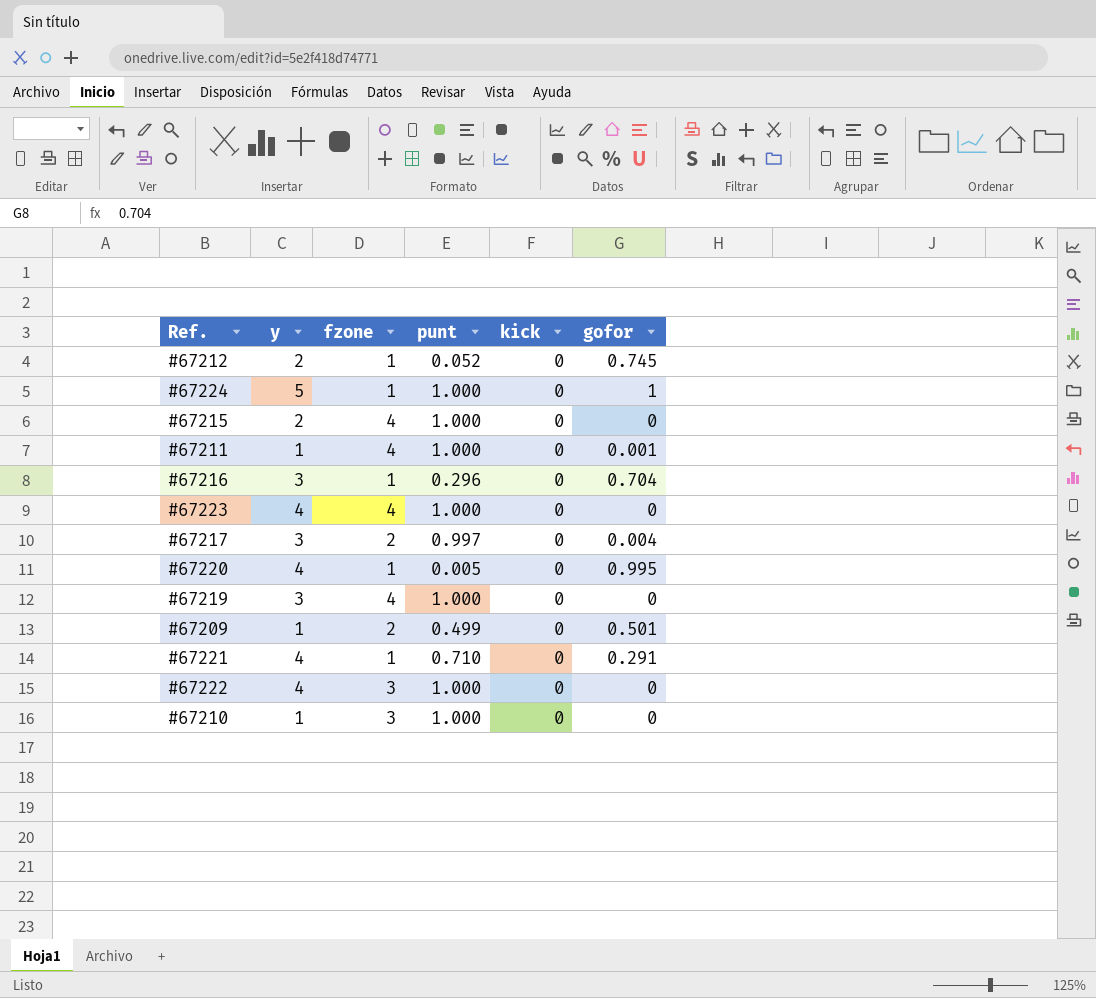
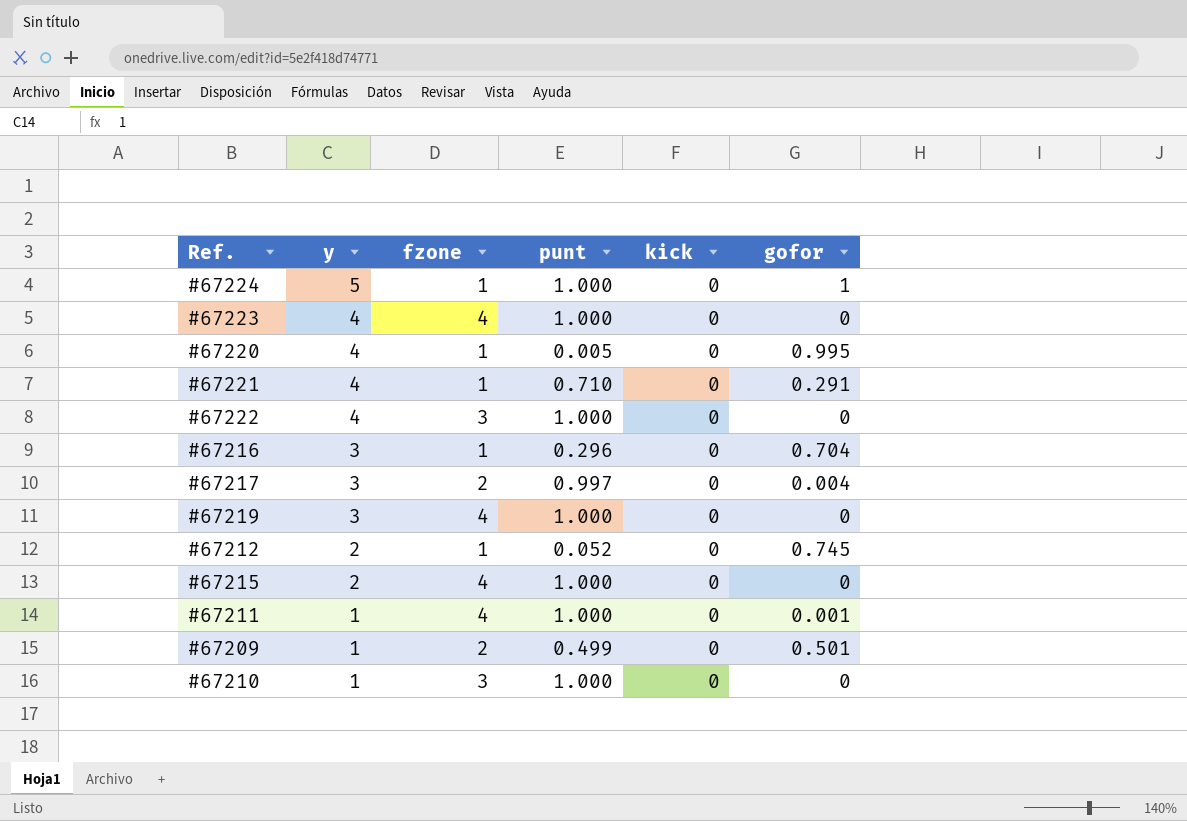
row order: none -> y descending

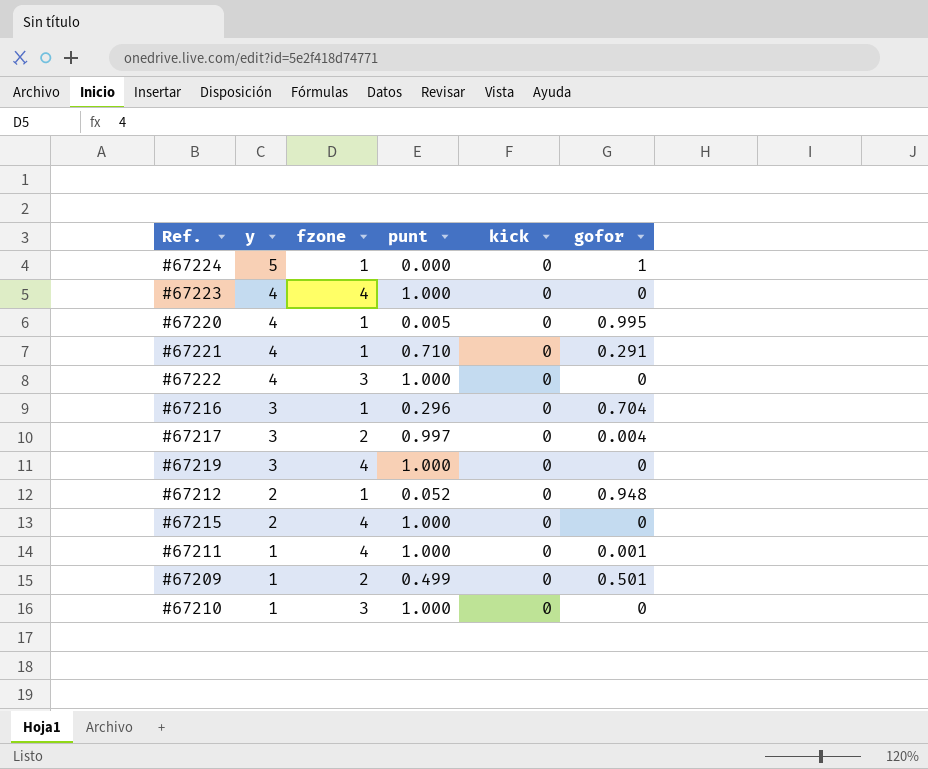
#67224 | punt: 1.000 -> 0.000
#67212 | gofor: 0.745 -> 0.948

